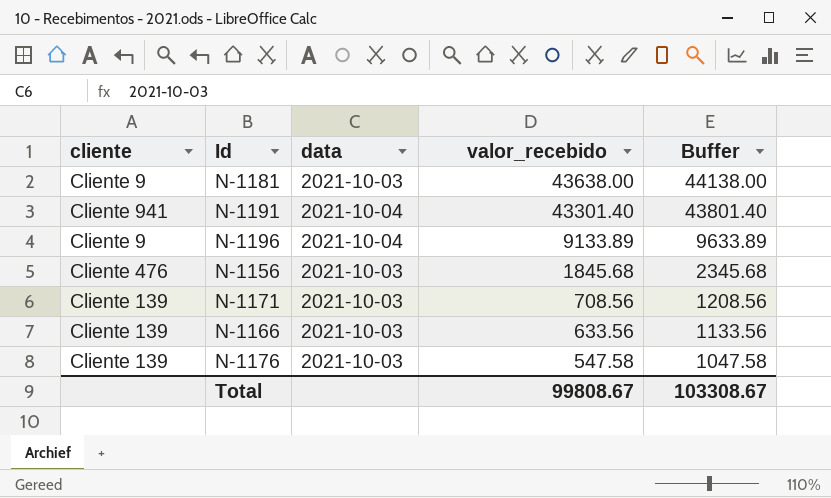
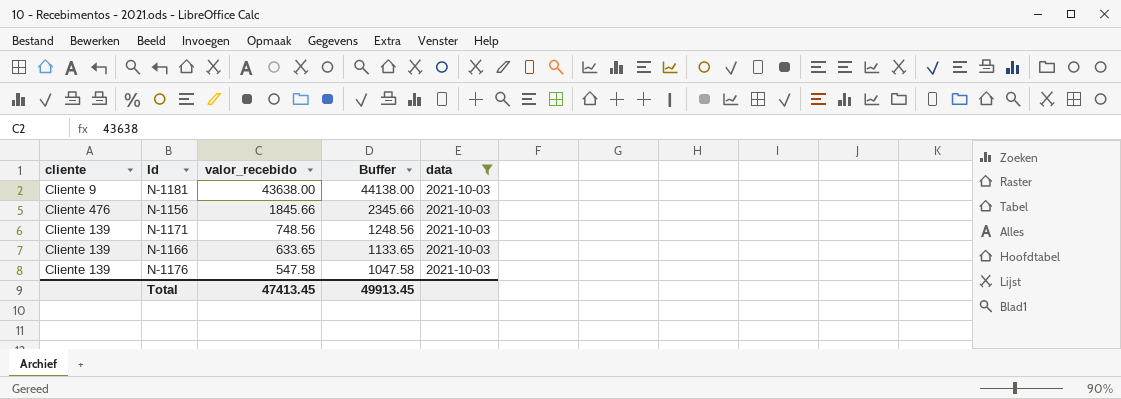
filter: none -> data = 2021-10-03
column data | position: 3 -> 5
N-1156 | valor_recebido: 1845.68 -> 1845.66
N-1156 | Buffer: 2345.68 -> 2345.66
N-1171 | valor_recebido: 708.56 -> 748.56
N-1171 | Buffer: 1208.56 -> 1248.56
N-1166 | valor_recebido: 633.56 -> 633.65
N-1166 | Buffer: 1133.56 -> 1133.65
Total | valor_recebido: 99808.67 -> 47413.45
Total | Buffer: 103308.67 -> 49913.45

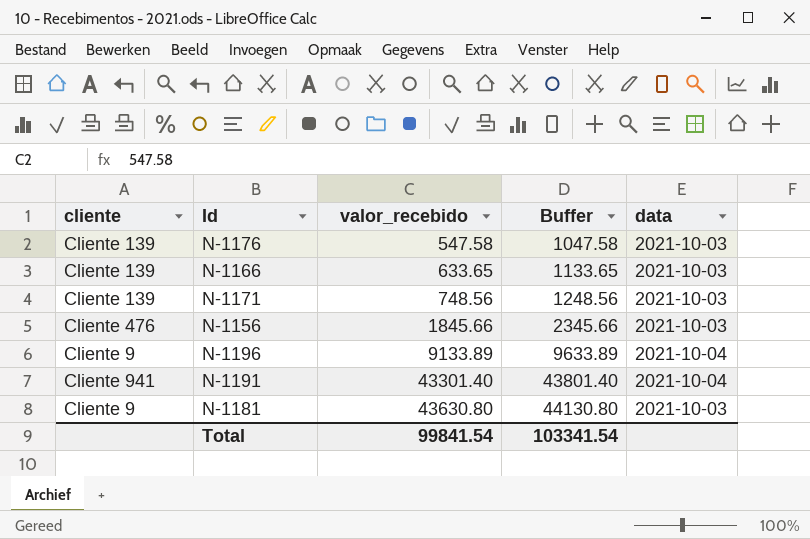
filter: data = 2021-10-03 -> none
row order: valor_recebido descending -> valor_recebido ascending
N-1181 | valor_recebido: 43638.00 -> 43630.80
N-1181 | Buffer: 44138.00 -> 44130.80
Total | valor_recebido: 47413.45 -> 99841.54
Total | Buffer: 49913.45 -> 103341.54

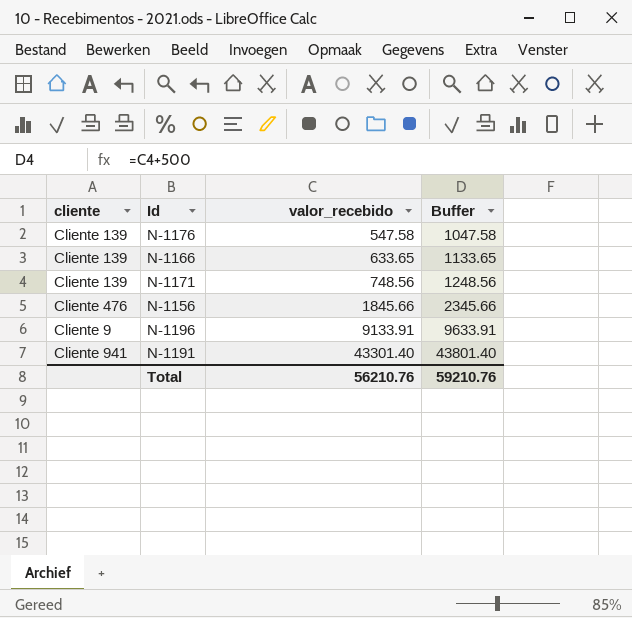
column data | position: 5 -> none
row N-1181: Cliente 9 | 43630.80 | 44130.80 | 2021-10-03 -> none
N-1196 | valor_recebido: 9133.89 -> 9133.91
N-1196 | Buffer: 9633.89 -> 9633.91
Total | valor_recebido: 99841.54 -> 56210.76
Total | Buffer: 103341.54 -> 59210.76

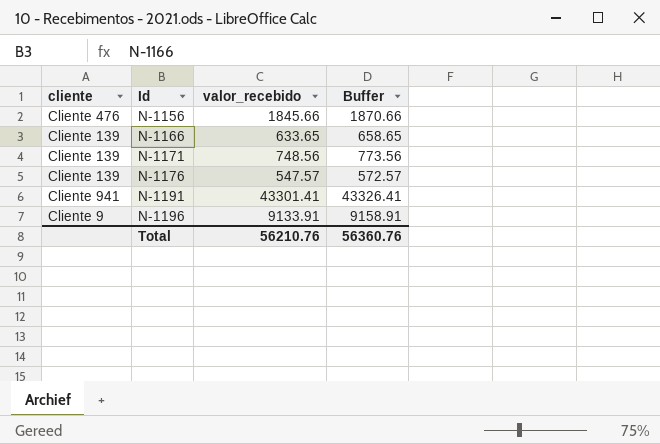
row order: valor_recebido ascending -> Id ascending
column Buffer | formula: [valor_recebido] + 500 -> [valor_recebido] + 25
N-1176 | valor_recebido: 547.58 -> 547.57
N-1191 | valor_recebido: 43301.40 -> 43301.41
Total | Buffer: 59210.76 -> 56360.76

